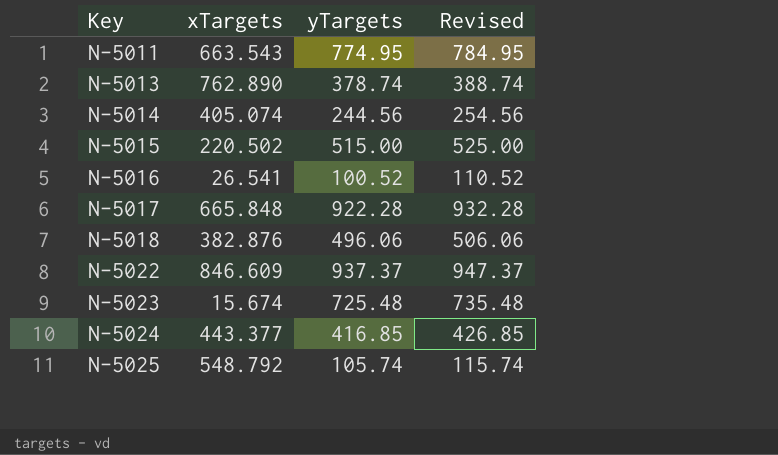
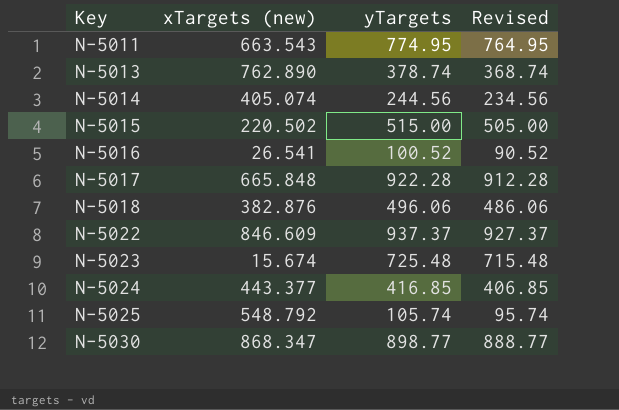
column name: xTargets -> xTargets (new)
column Revised | formula: [yTargets] + 10 -> [yTargets] - 10
row N-5030: none -> 868.347 | 898.77 | 888.77

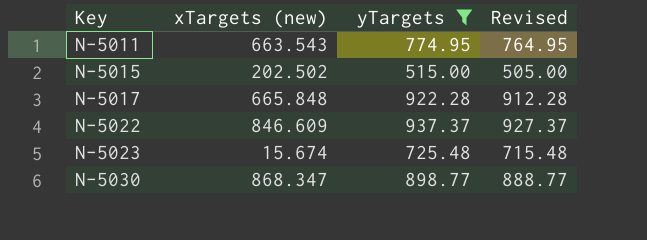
filter: none -> yTargets >= 515.00
N-5015 | xTargets (new): 220.502 -> 202.502

